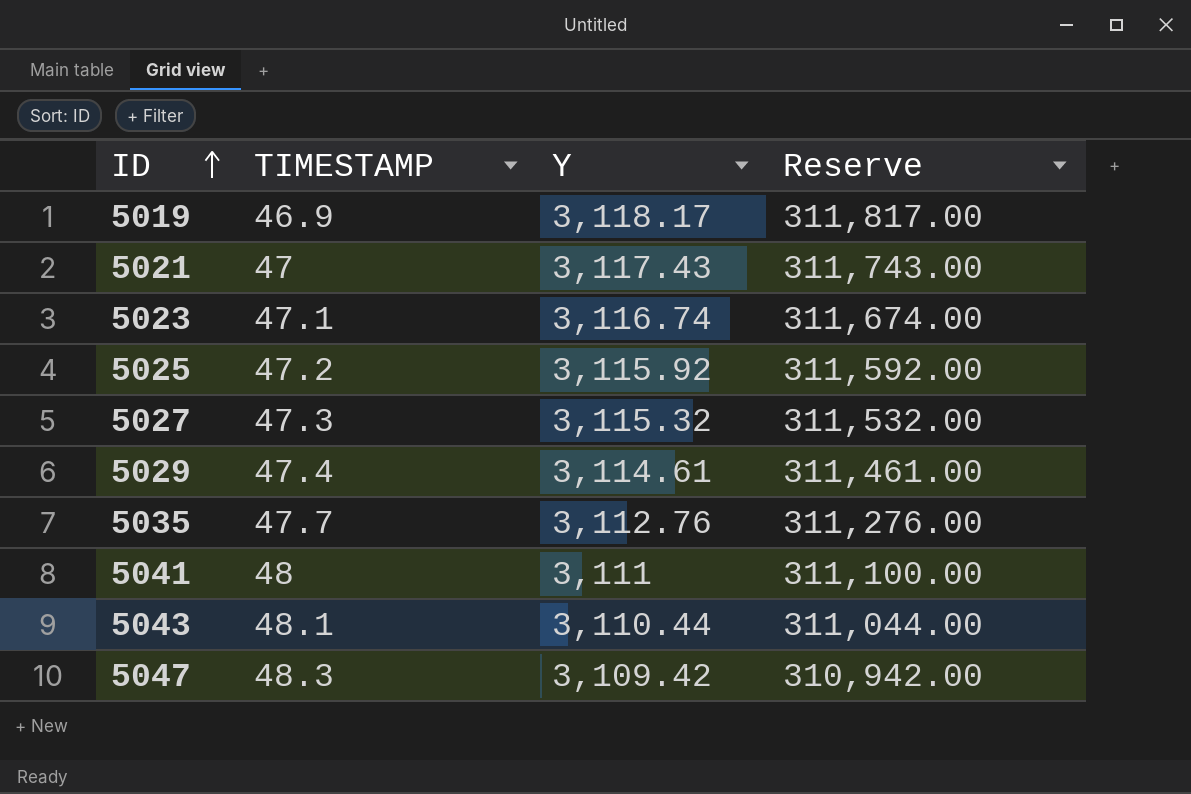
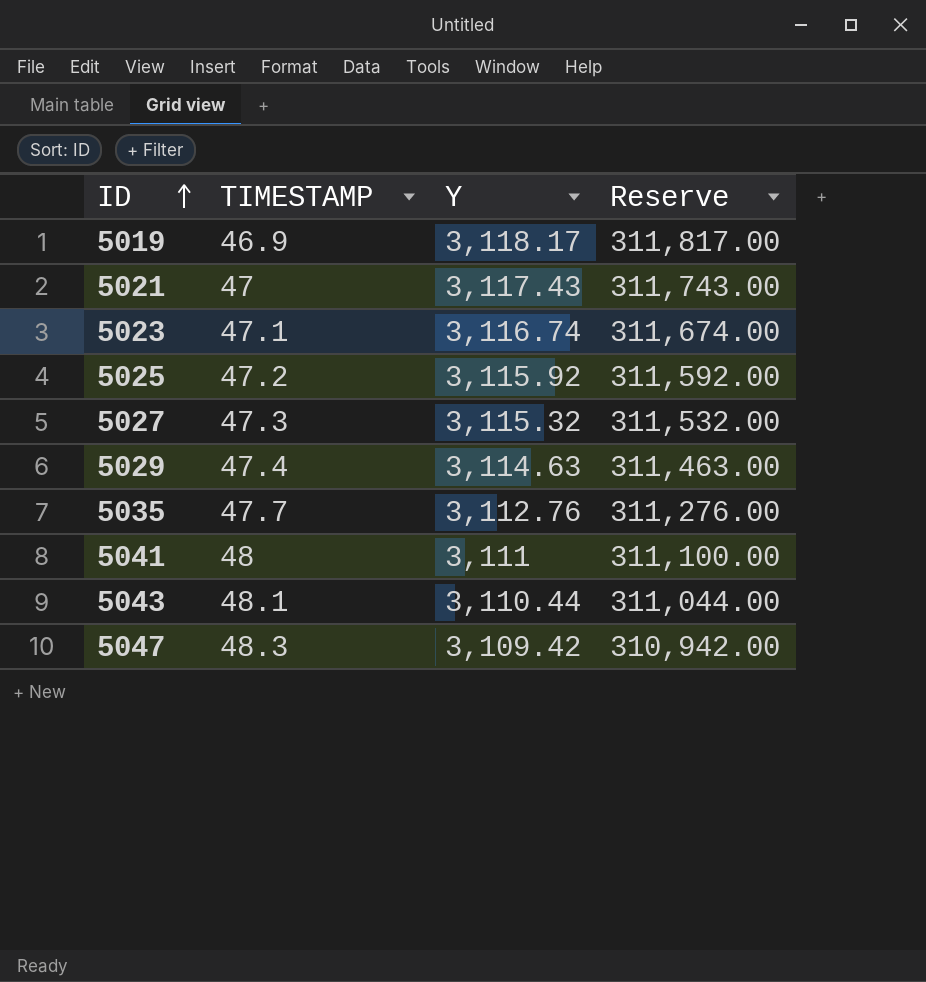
5029 | Y: 3,114.61 -> 3,114.63
5029 | Reserve: 311,461.00 -> 311,463.00

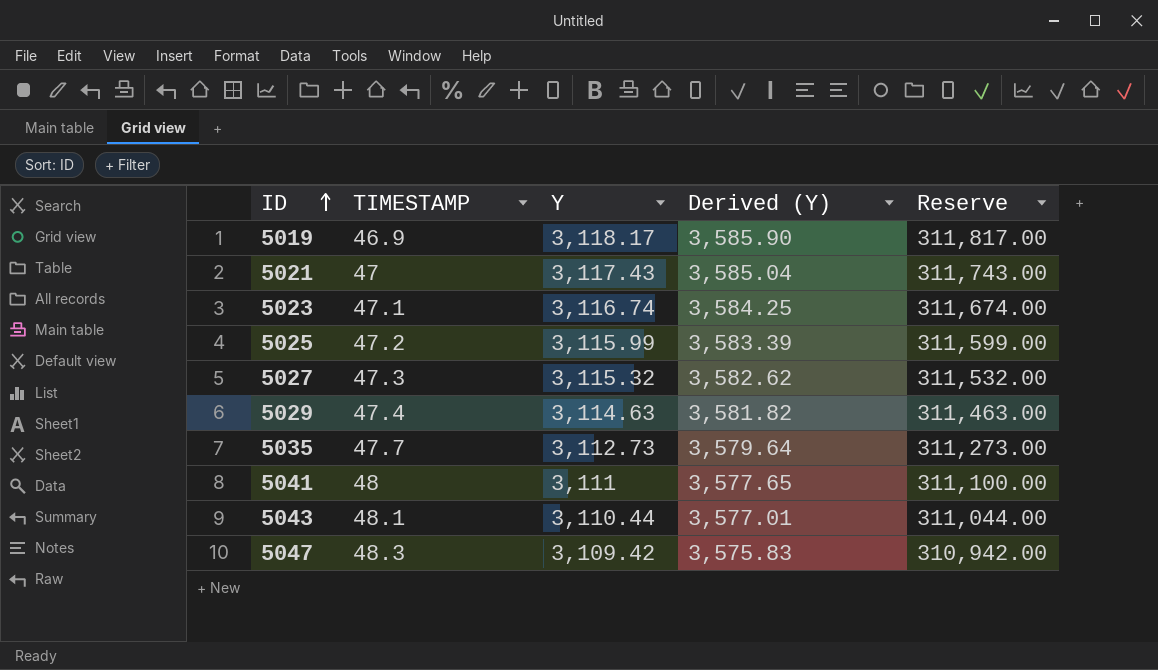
column Derived (Y) | formula: none -> [Y] * 1.15
5025 | Y: 3,115.92 -> 3,115.99
5025 | Reserve: 311,592.00 -> 311,599.00
5035 | Y: 3,112.76 -> 3,112.73
5035 | Reserve: 311,276.00 -> 311,273.00

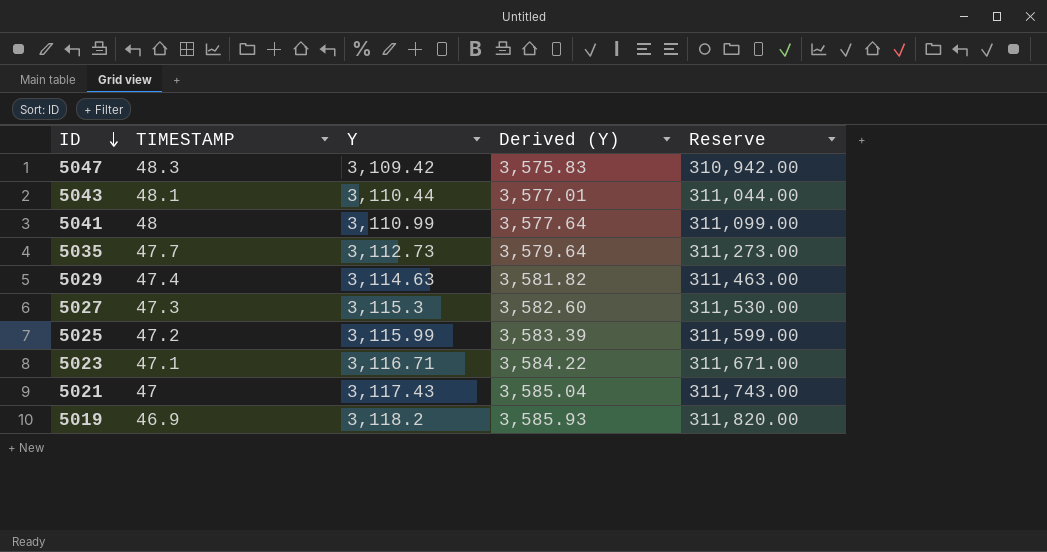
row order: ID ascending -> ID descending
5041 | Y: 3,111 -> 3,110.99
5041 | Derived (Y): 3,577.65 -> 3,577.64
5041 | Reserve: 311,100.00 -> 311,099.00
5027 | Y: 3,115.32 -> 3,115.3
5027 | Derived (Y): 3,582.62 -> 3,582.60
5027 | Reserve: 311,532.00 -> 311,530.00
5023 | Y: 3,116.74 -> 3,116.71
5023 | Derived (Y): 3,584.25 -> 3,584.22
5023 | Reserve: 311,674.00 -> 311,671.00
5019 | Y: 3,118.17 -> 3,118.2
5019 | Derived (Y): 3,585.90 -> 3,585.93
5019 | Reserve: 311,817.00 -> 311,820.00

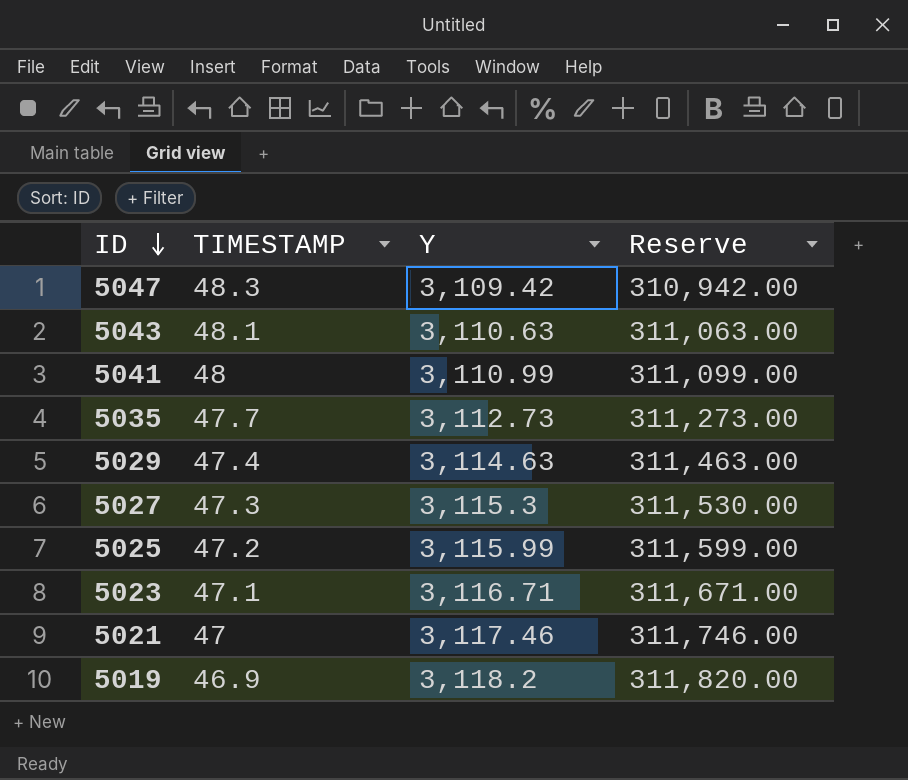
column Derived (Y) | formula: [Y] * 1.15 -> none
5043 | Y: 3,110.44 -> 3,110.63
5043 | Reserve: 311,044.00 -> 311,063.00
5021 | Y: 3,117.43 -> 3,117.46
5021 | Reserve: 311,743.00 -> 311,746.00

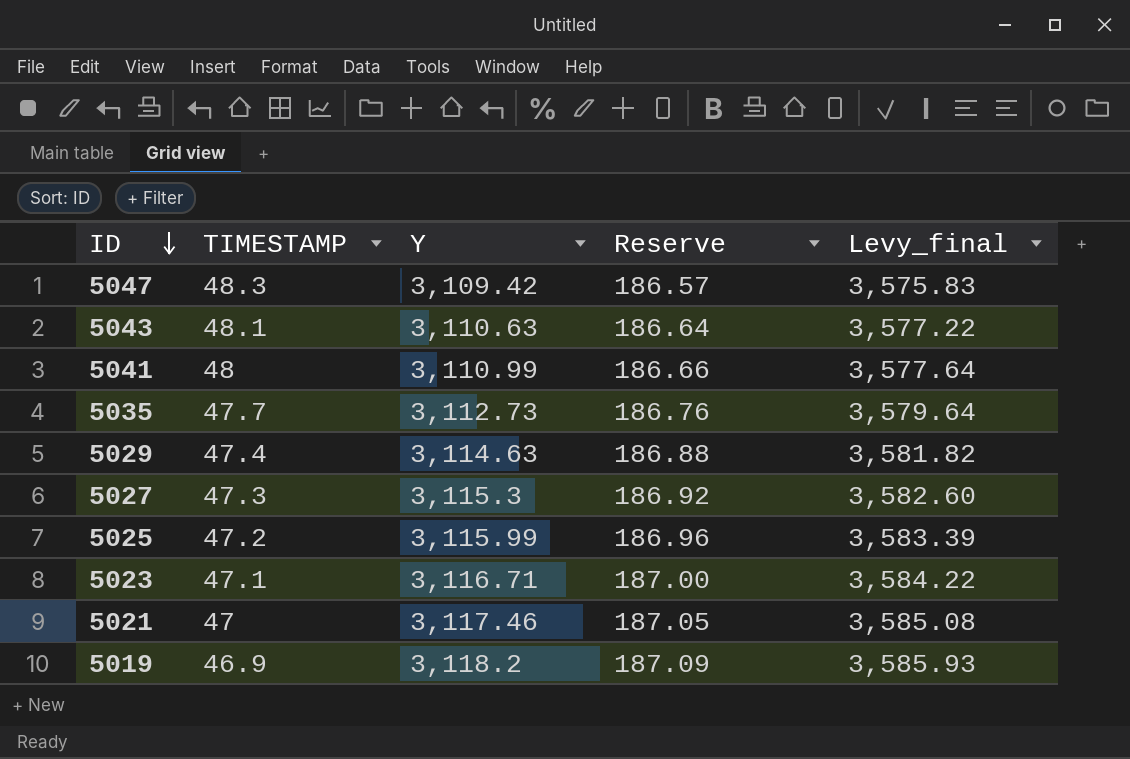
column Reserve | formula: [Y] * 100 -> [Y] * 0.06
column Levy_final | formula: none -> [Y] * 1.15

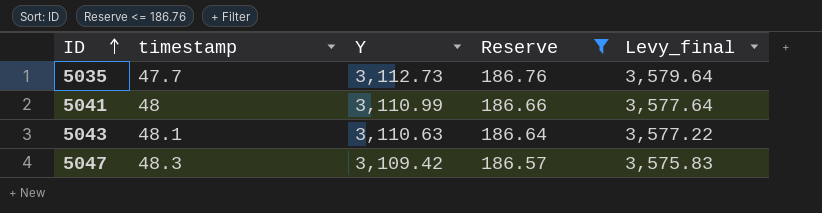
filter: none -> Reserve <= 186.76
row order: ID descending -> ID ascending
column name: TIMESTAMP -> timestamp

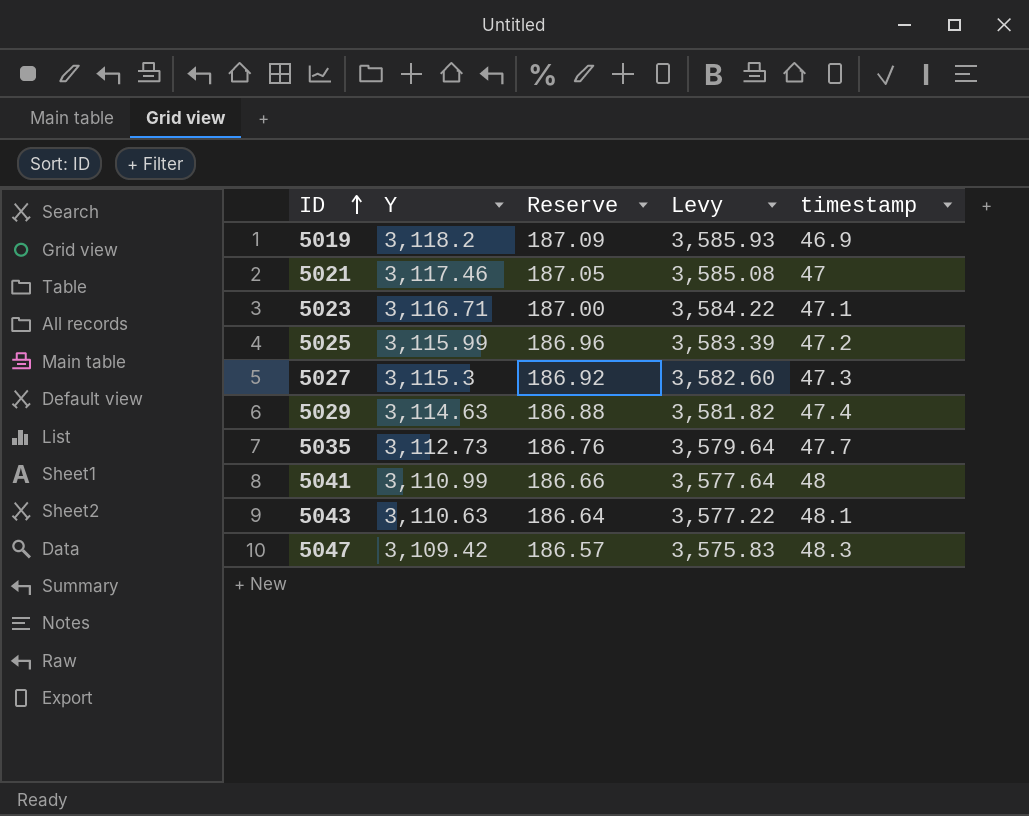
filter: Reserve <= 186.76 -> none
column name: Levy_final -> Levy
column timestamp | position: 2 -> 5

